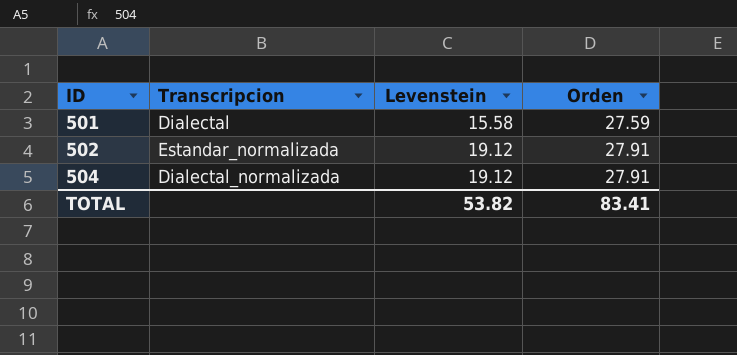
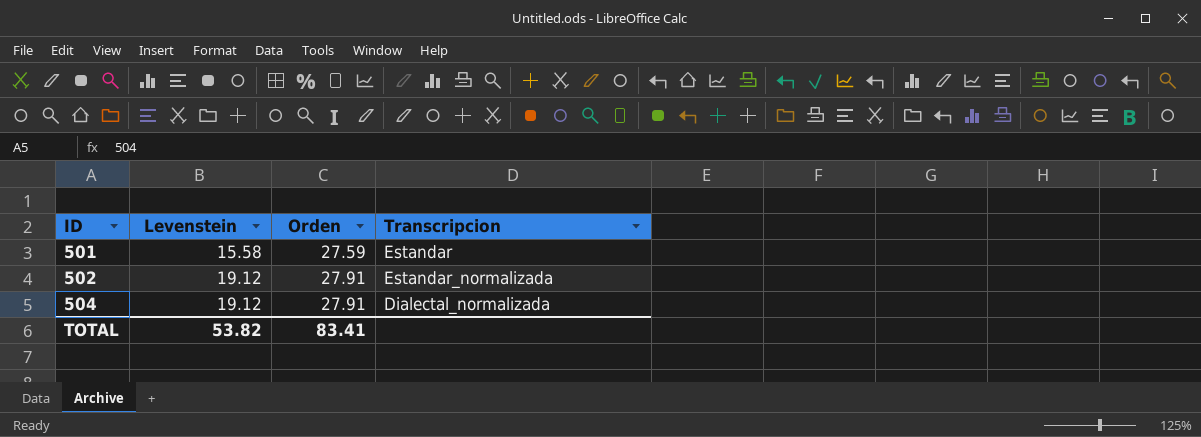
column Transcripcion | position: 2 -> 4
501 | Transcripcion: Dialectal -> Estandar

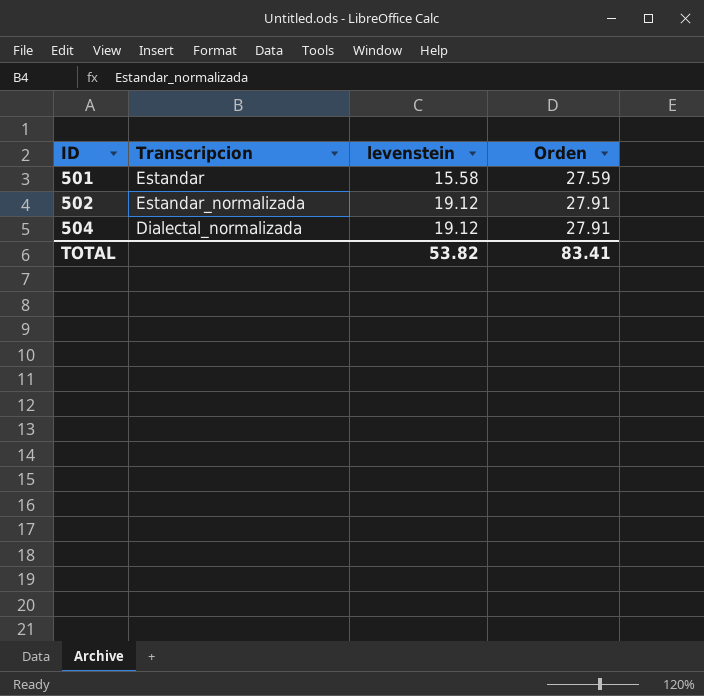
column Transcripcion | position: 4 -> 2
column name: Levenstein -> levenstein

